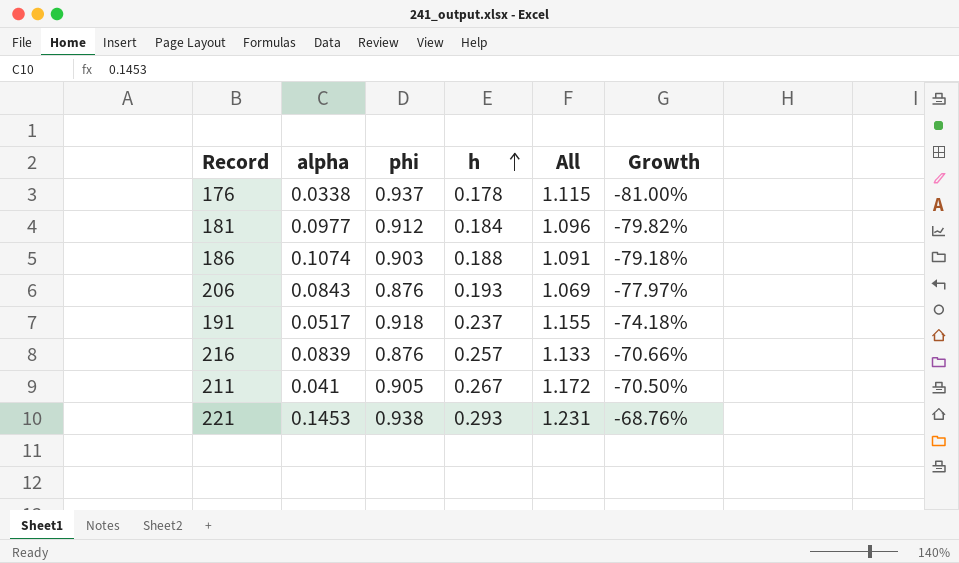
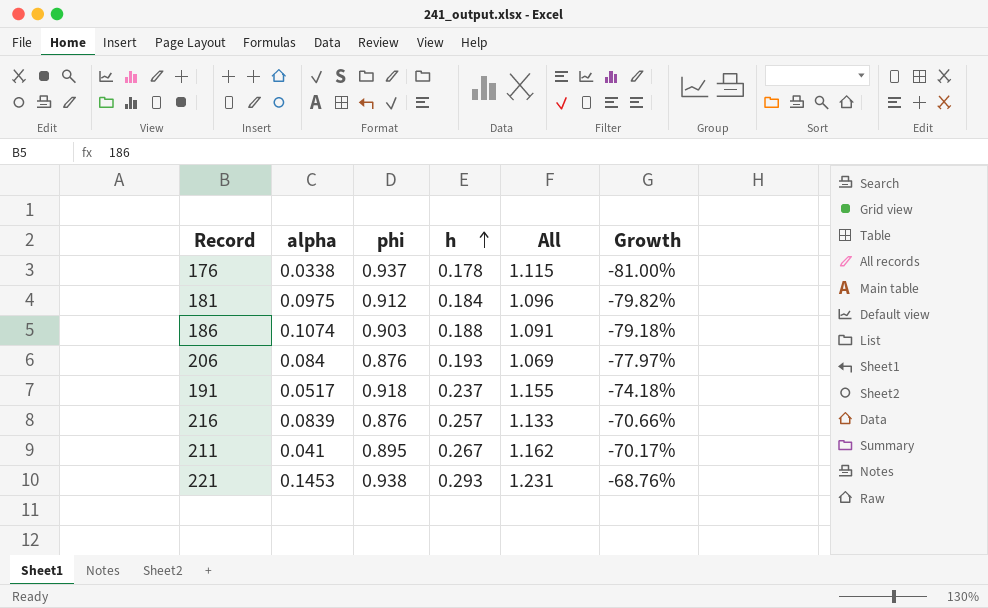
181 | alpha: 0.0977 -> 0.0975
206 | alpha: 0.0843 -> 0.084
211 | phi: 0.905 -> 0.895
211 | All: 1.172 -> 1.162
211 | Growth: -70.50% -> -70.17%

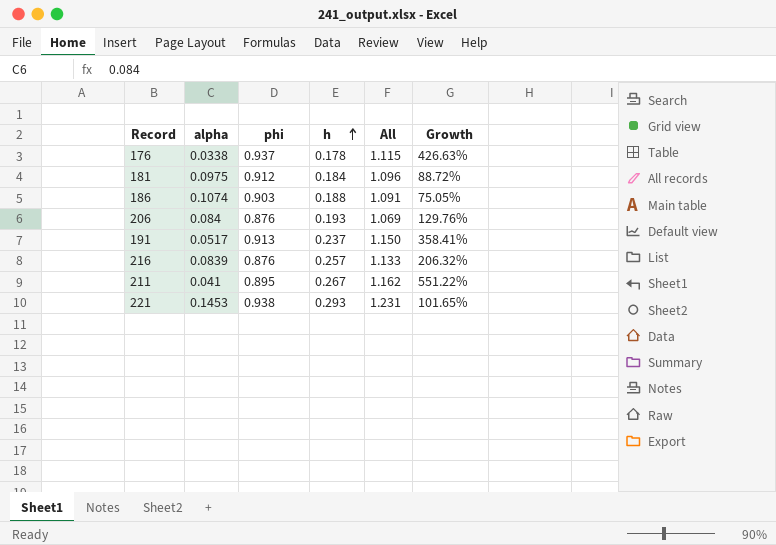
column Growth | formula: ([h] - [phi]) / [phi] -> ([h] - [alpha]) / [alpha]
191 | phi: 0.918 -> 0.913
191 | All: 1.155 -> 1.150

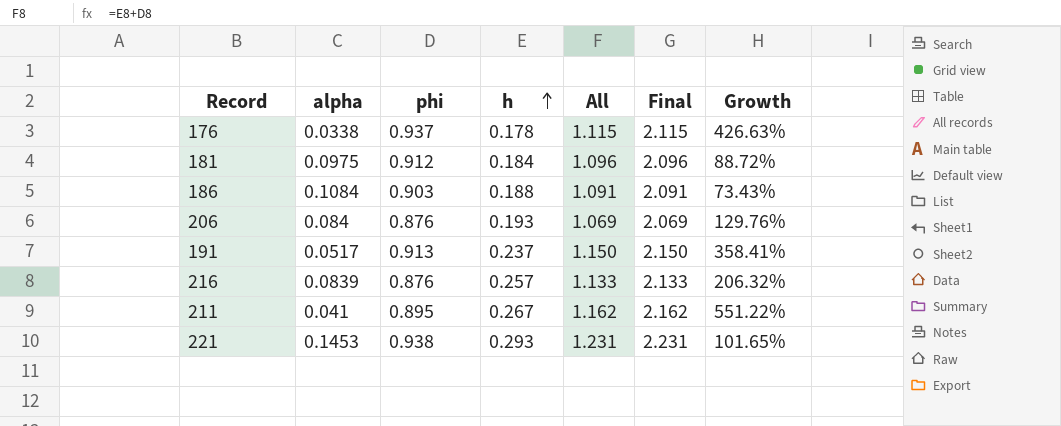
column Final | formula: none -> [All] + 1
186 | alpha: 0.1074 -> 0.1084
186 | Growth: 75.05% -> 73.43%

